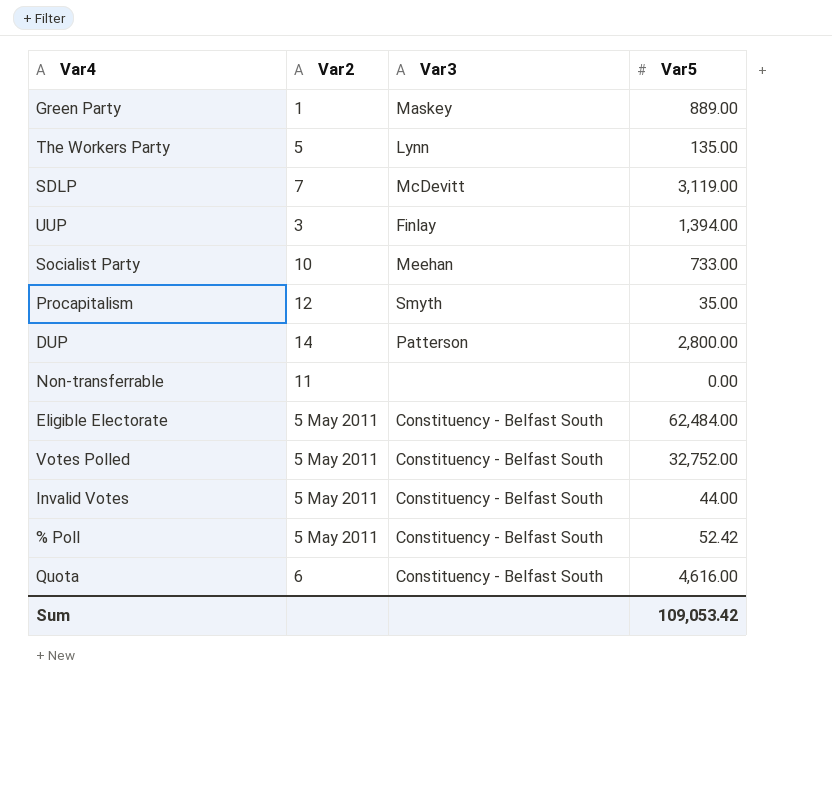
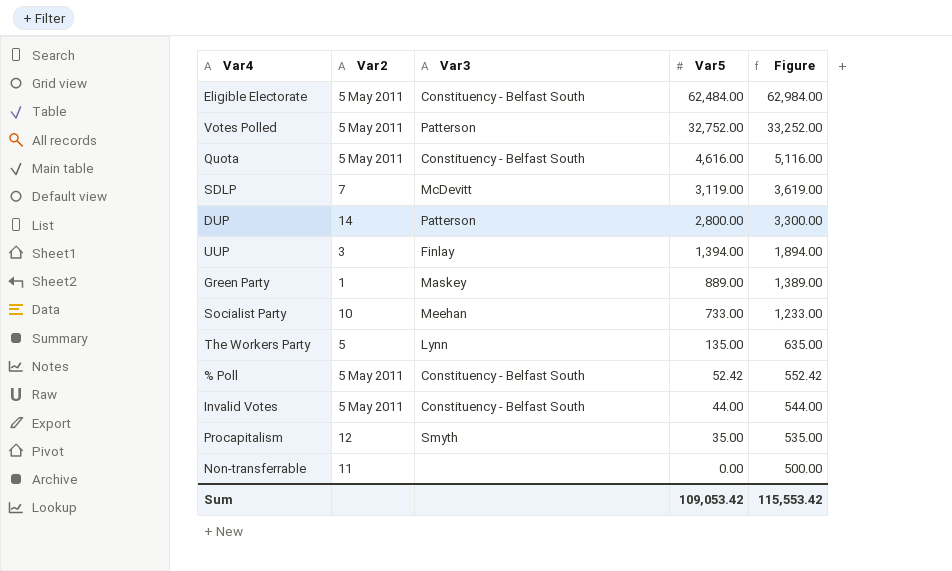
row order: none -> Var5 descending
column Figure | formula: none -> [Var5] + 500
Votes Polled | Var3: Constituency - Belfast South -> Patterson
Quota | Var2: 6 -> 5 May 2011

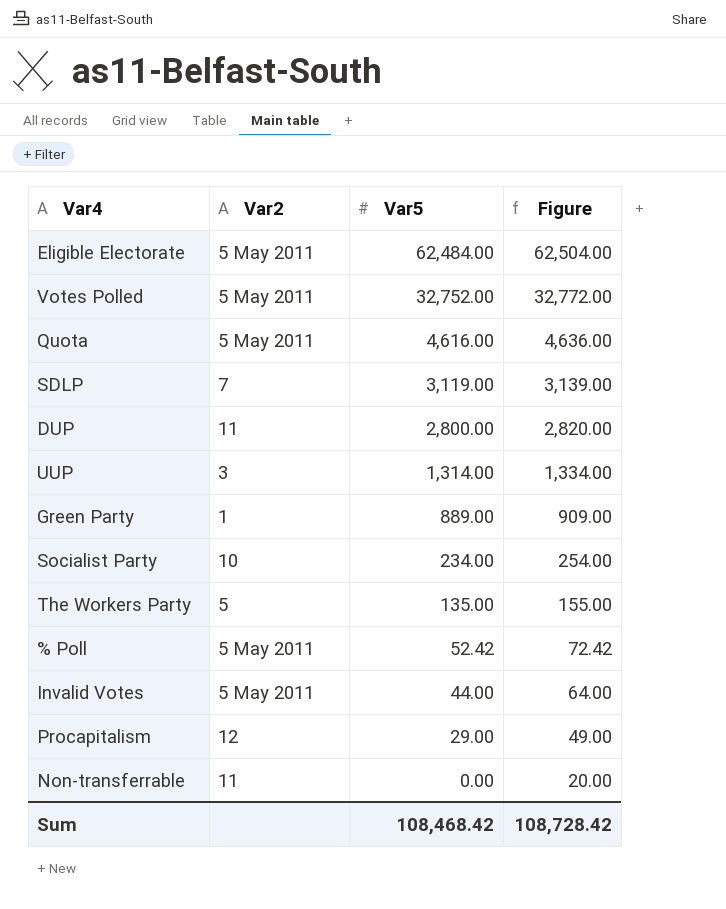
column Var3 | position: 3 -> none
column Figure | formula: [Var5] + 500 -> [Var5] + 20
DUP | Var2: 14 -> 11
UUP | Var5: 1,394.00 -> 1,314.00
Socialist Party | Var5: 733.00 -> 234.00
Procapitalism | Var5: 35.00 -> 29.00
Sum | Var5: 109,053.42 -> 108,468.42
Sum | Figure: 115,553.42 -> 108,728.42

